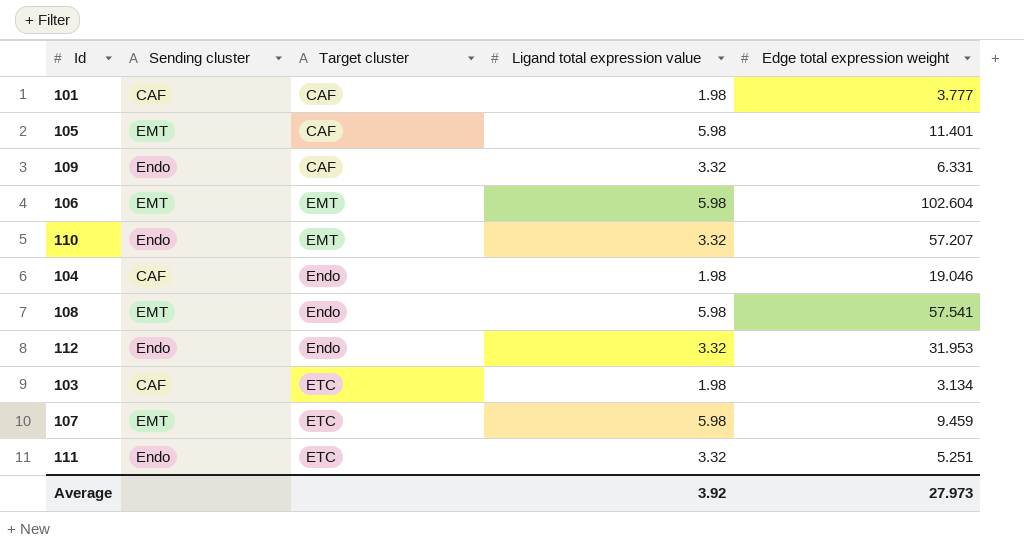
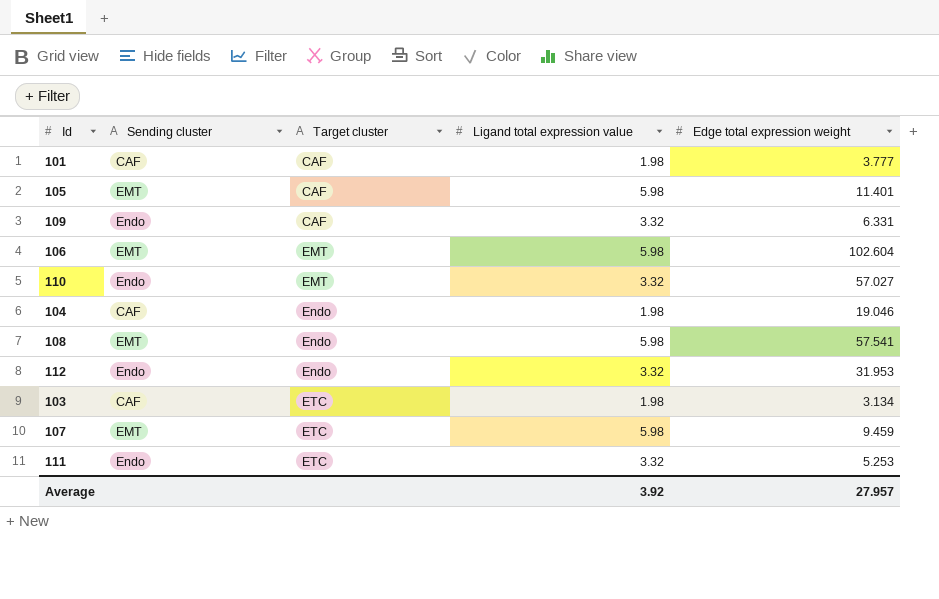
110 | Edge total expression weight: 57.207 -> 57.027
111 | Edge total expression weight: 5.251 -> 5.253
Average | Edge total expression weight: 27.973 -> 27.957

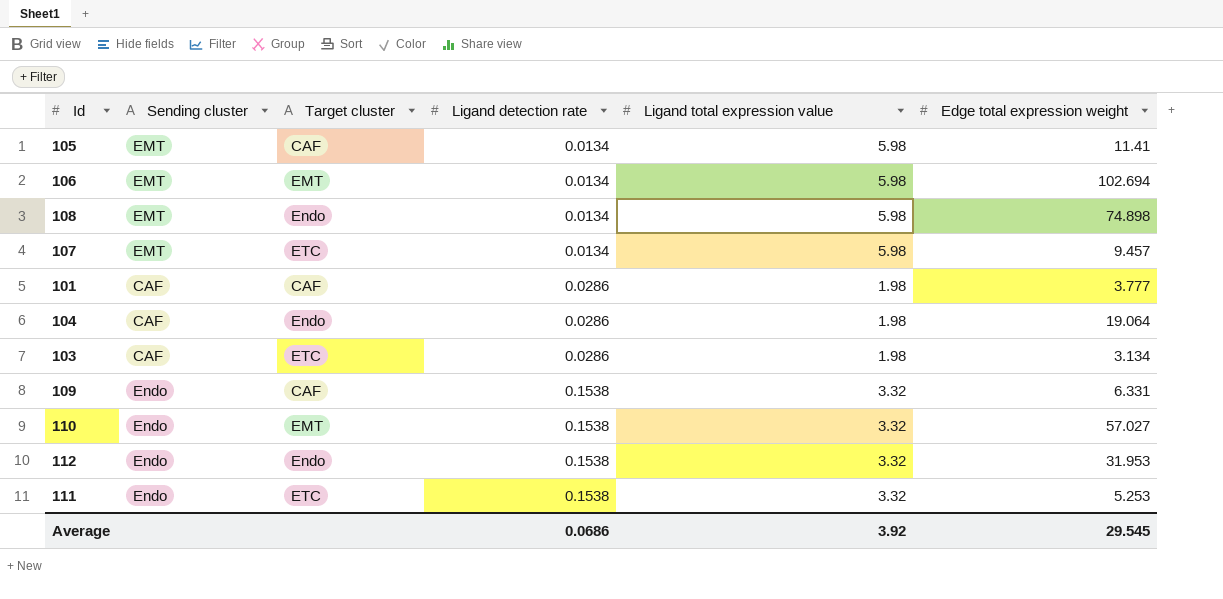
row order: Target cluster ascending -> Ligand detection rate ascending
column Ligand detection rate | position: none -> 4
105 | Edge total expression weight: 11.401 -> 11.41
106 | Edge total expression weight: 102.604 -> 102.694
108 | Edge total expression weight: 57.541 -> 74.898
107 | Edge total expression weight: 9.459 -> 9.457
104 | Edge total expression weight: 19.046 -> 19.064
Average | Edge total expression weight: 27.957 -> 29.545

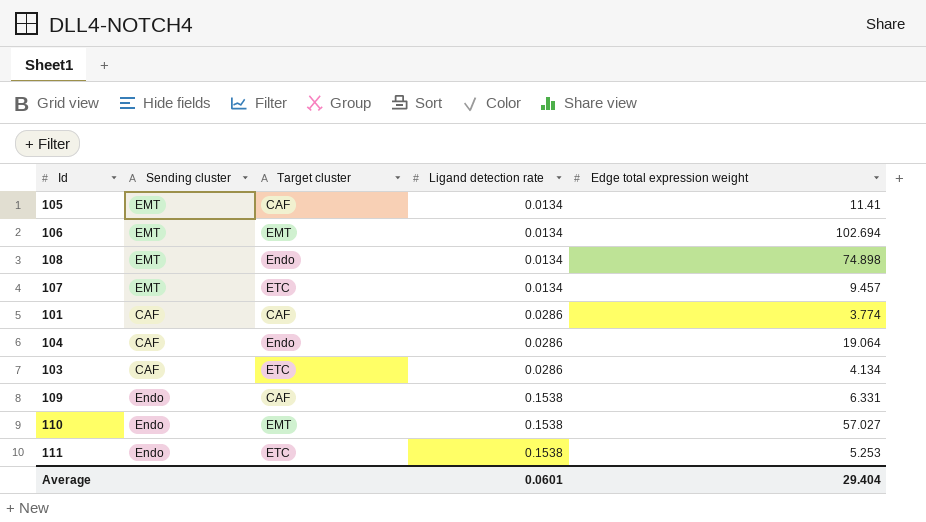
column Ligand total expression value | position: 5 -> none
row 112: Endo | Endo | 0.1538 | 3.32 | 31.953 -> none
101 | Edge total expression weight: 3.777 -> 3.774
103 | Edge total expression weight: 3.134 -> 4.134
Average | Ligand detection rate: 0.0686 -> 0.0601
Average | Edge total expression weight: 29.545 -> 29.404

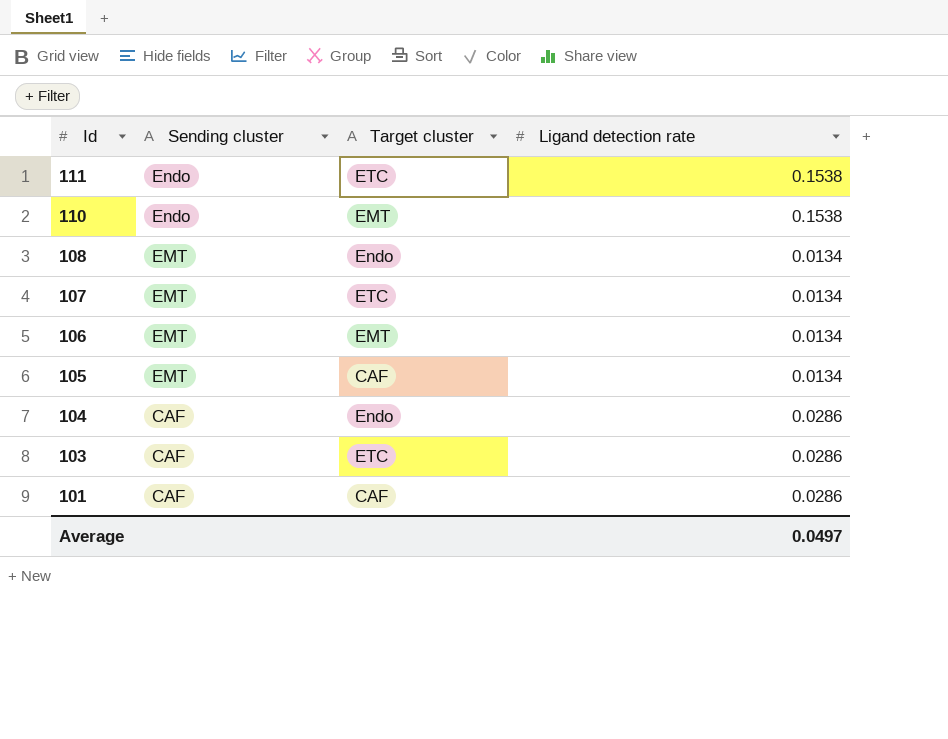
row order: Ligand detection rate ascending -> Id descending
column Edge total expression weight | position: 5 -> none
row 109: Endo | CAF | 0.1538 | 6.331 -> none
Average | Ligand detection rate: 0.0601 -> 0.0497

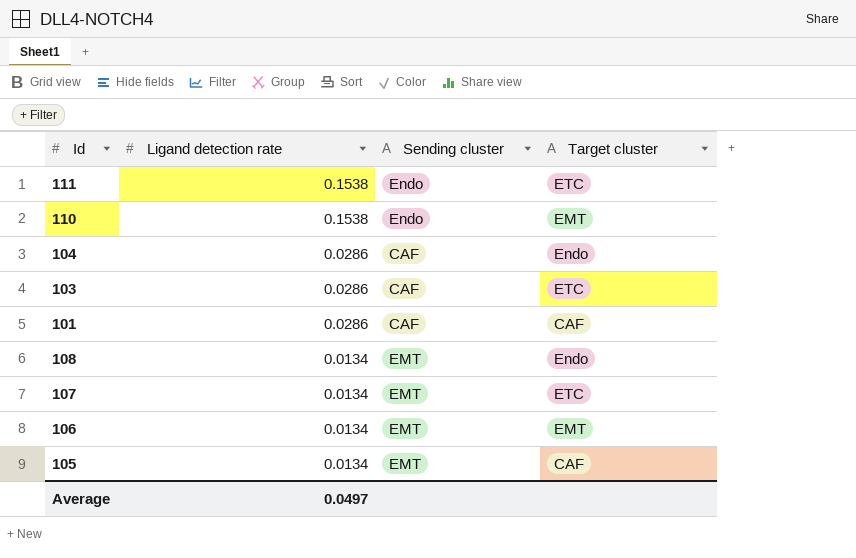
row order: Id descending -> Ligand detection rate descending
column Ligand detection rate | position: 4 -> 2

